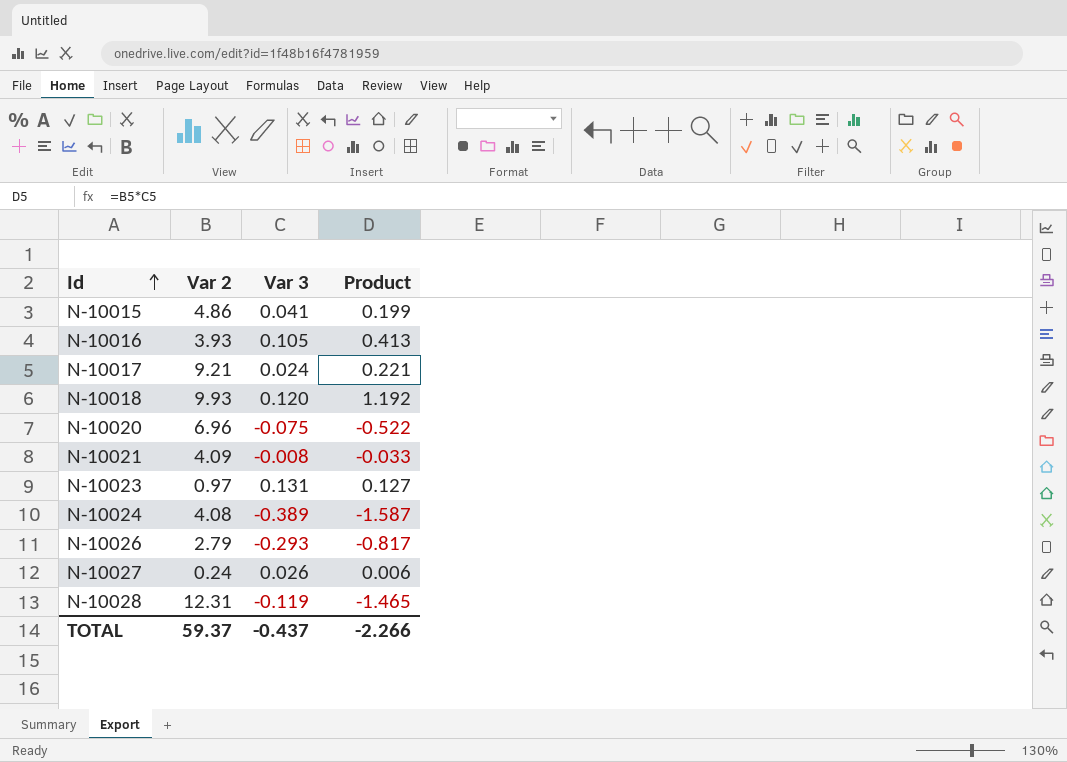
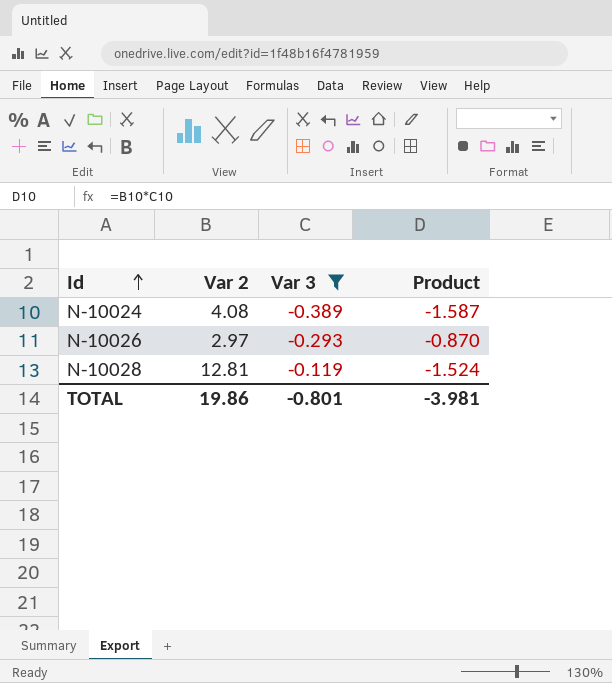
filter: none -> Var 3 <= -0.119
N-10026 | Var 2: 2.79 -> 2.97
N-10026 | Product: -0.817 -> -0.870
N-10028 | Var 2: 12.31 -> 12.81
N-10028 | Product: -1.465 -> -1.524
TOTAL | Var 2: 59.37 -> 19.86
TOTAL | Var 3: -0.437 -> -0.801
TOTAL | Product: -2.266 -> -3.981

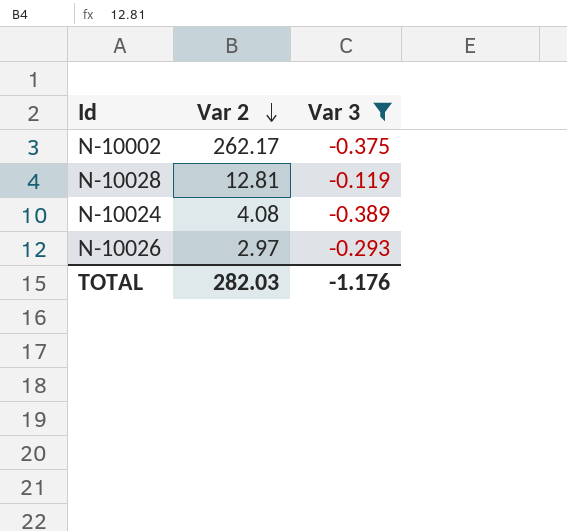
row order: Id ascending -> Var 2 descending
column Product | formula: [Var 2] * [Var 3] -> none
row N-10002: none -> 262.17 | -0.375
TOTAL | Var 2: 19.86 -> 282.03
TOTAL | Var 3: -0.801 -> -1.176

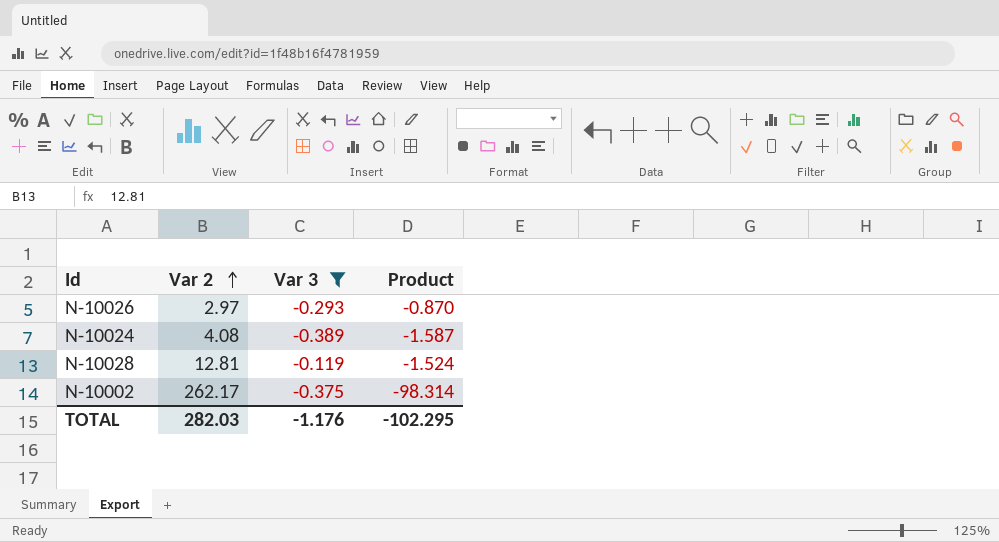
row order: Var 2 descending -> Var 2 ascending
column Product | formula: none -> [Var 2] * [Var 3]

